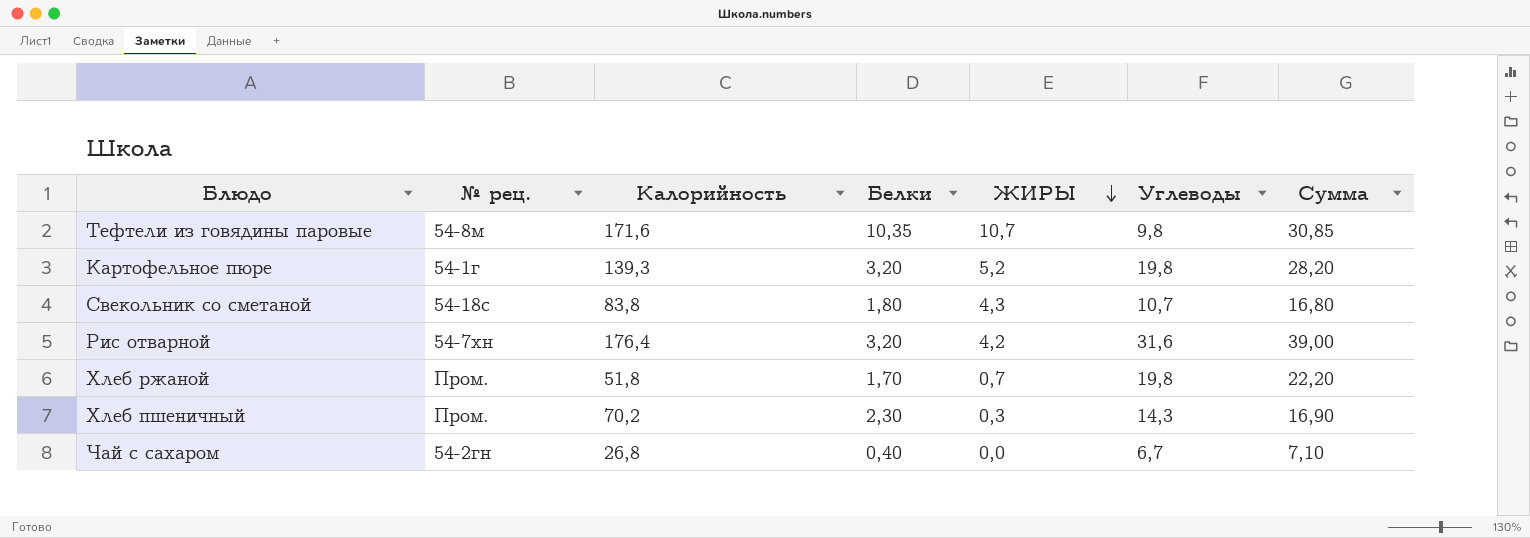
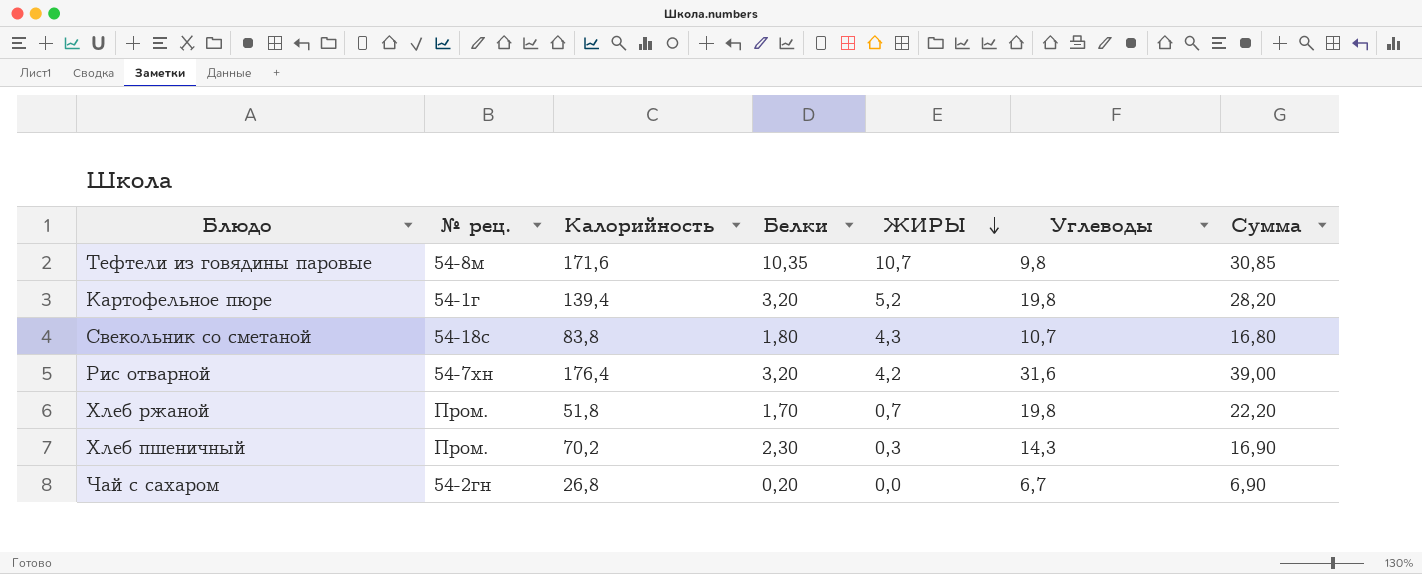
Картофельное пюре | Калорийность: 139,3 -> 139,4
Чай с сахаром | Белки: 0,40 -> 0,20
Чай с сахаром | Сумма: 7,10 -> 6,90

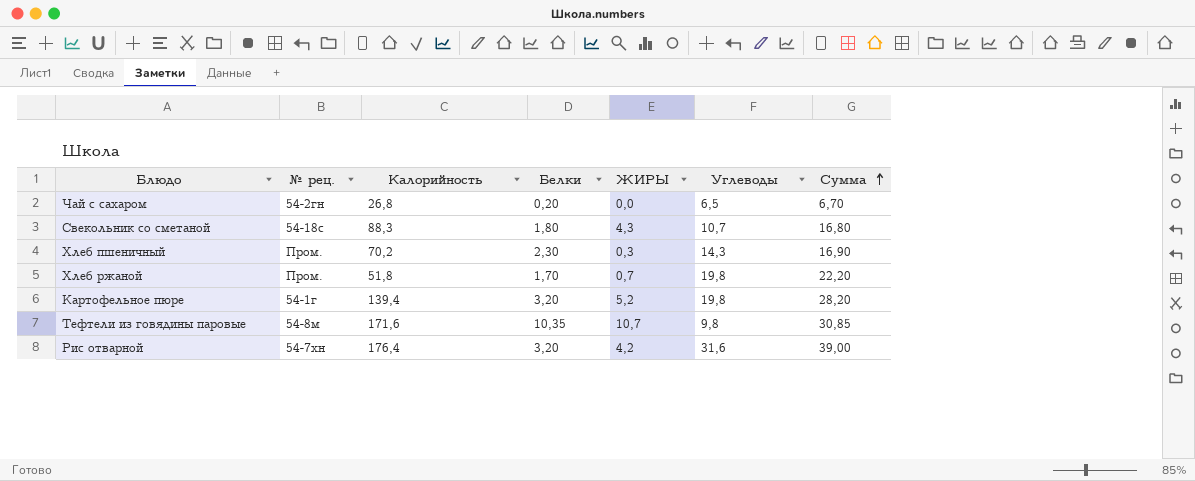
row order: ЖИРЫ descending -> Сумма ascending
Чай с сахаром | Углеводы: 6,7 -> 6,5
Чай с сахаром | Сумма: 6,90 -> 6,70
Свекольник со сметаной | Калорийность: 83,8 -> 88,3

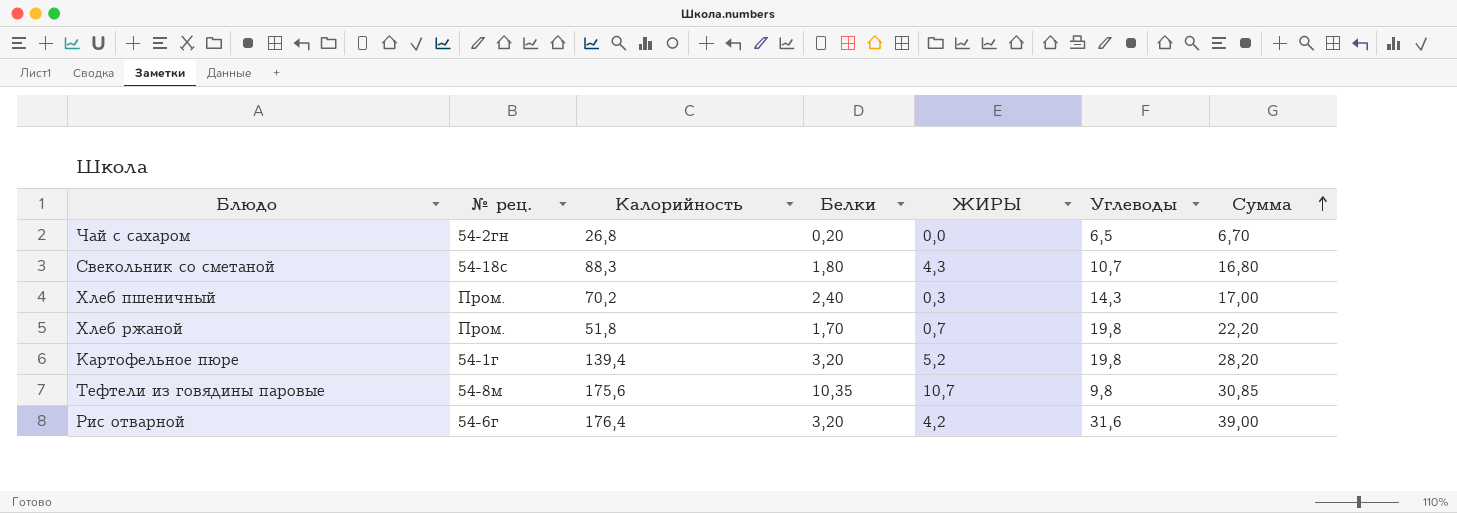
Хлеб пшеничный | Белки: 2,30 -> 2,40
Хлеб пшеничный | Сумма: 16,90 -> 17,00
Тефтели из говядины паровые | Калорийность: 171,6 -> 175,6
Рис отварной | № рец.: 54-7хн -> 54-6г

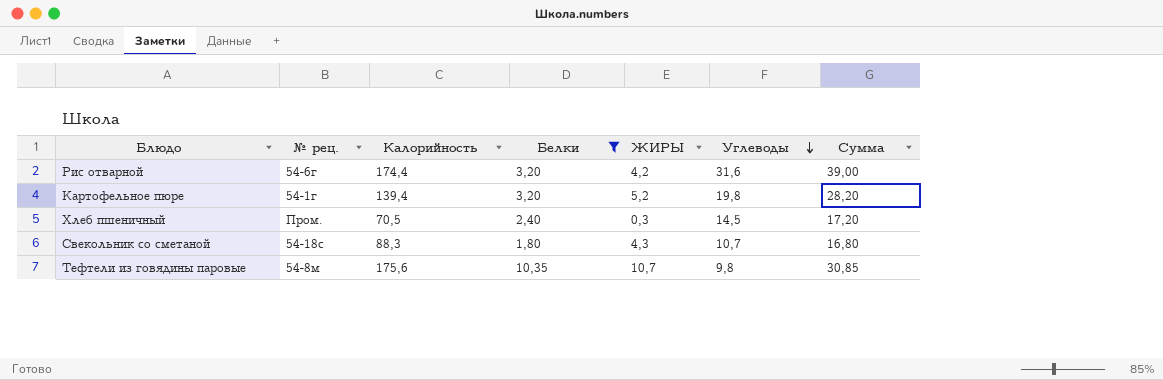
filter: none -> Белки >= 1,80
row order: Сумма ascending -> Углеводы descending
Рис отварной | Калорийность: 176,4 -> 174,4
Хлеб пшеничный | Калорийность: 70,2 -> 70,5
Хлеб пшеничный | Углеводы: 14,3 -> 14,5
Хлеб пшеничный | Сумма: 17,00 -> 17,20

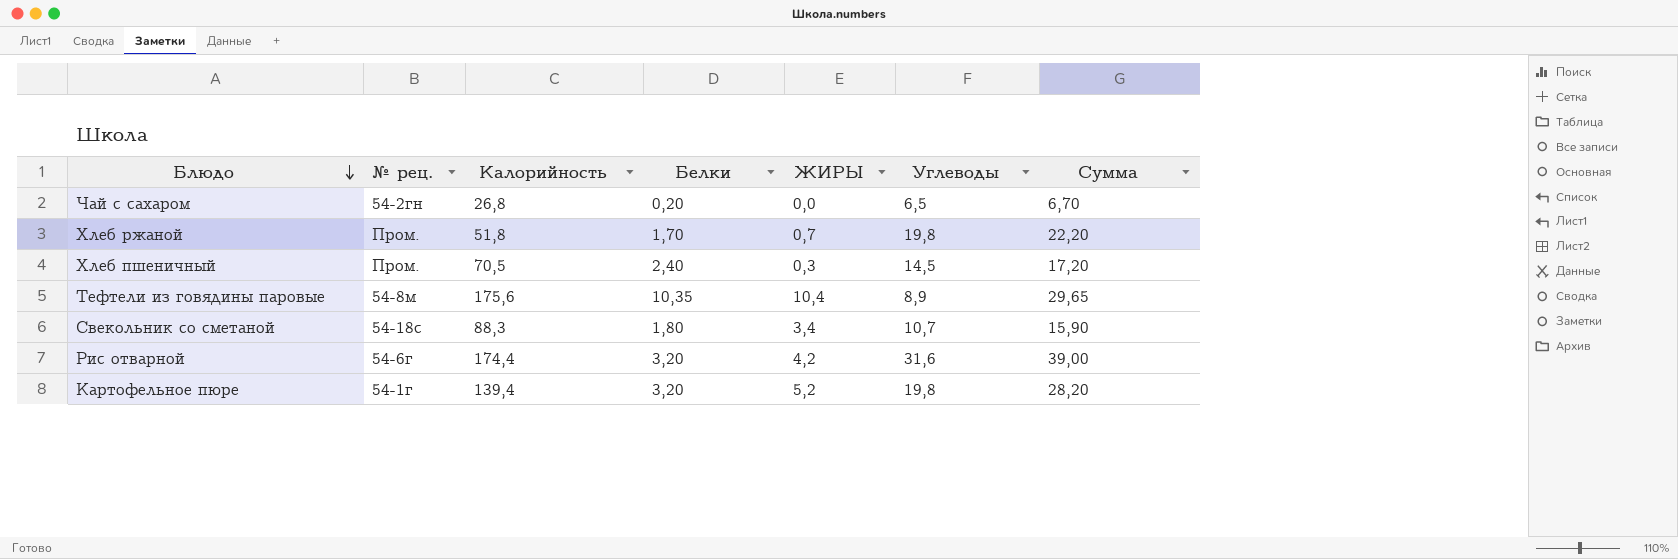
filter: Белки >= 1,80 -> none
row order: Углеводы descending -> Блюдо descending
Тефтели из говядины паровые | ЖИРЫ: 10,7 -> 10,4
Тефтели из говядины паровые | Углеводы: 9,8 -> 8,9
Тефтели из говядины паровые | Сумма: 30,85 -> 29,65
Свекольник со сметаной | ЖИРЫ: 4,3 -> 3,4
Свекольник со сметаной | Сумма: 16,80 -> 15,90

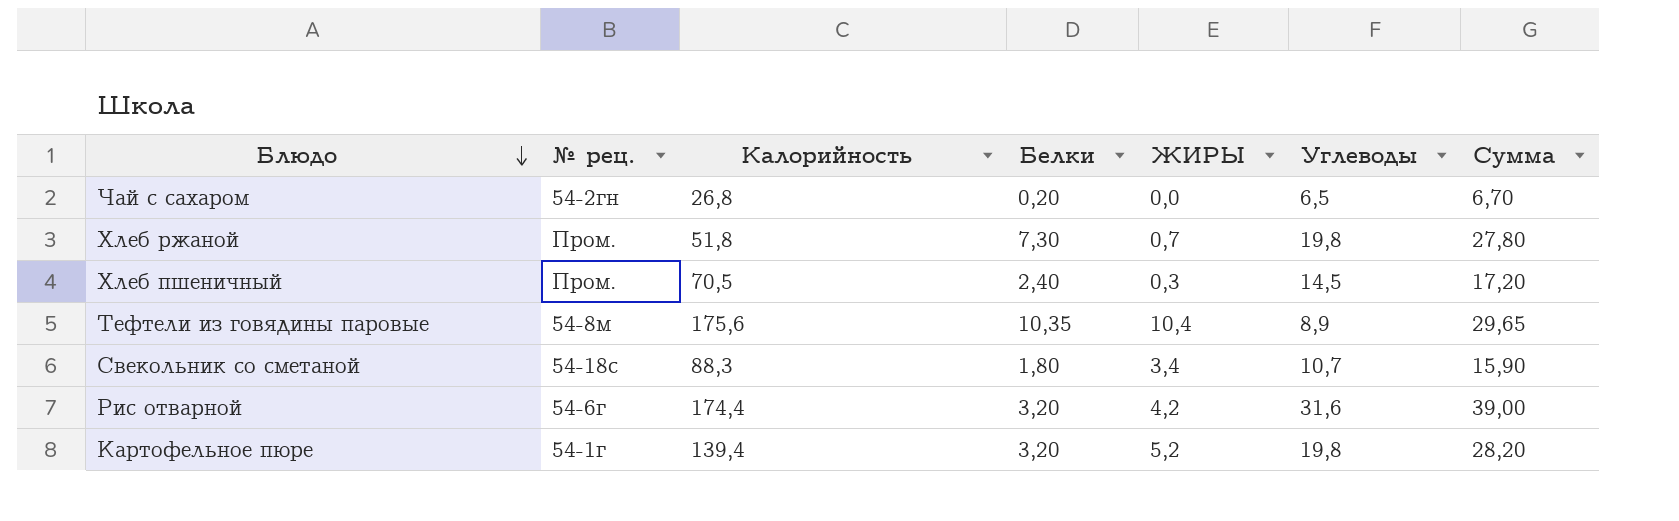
Хлеб ржаной | Белки: 1,70 -> 7,30
Хлеб ржаной | Сумма: 22,20 -> 27,80

